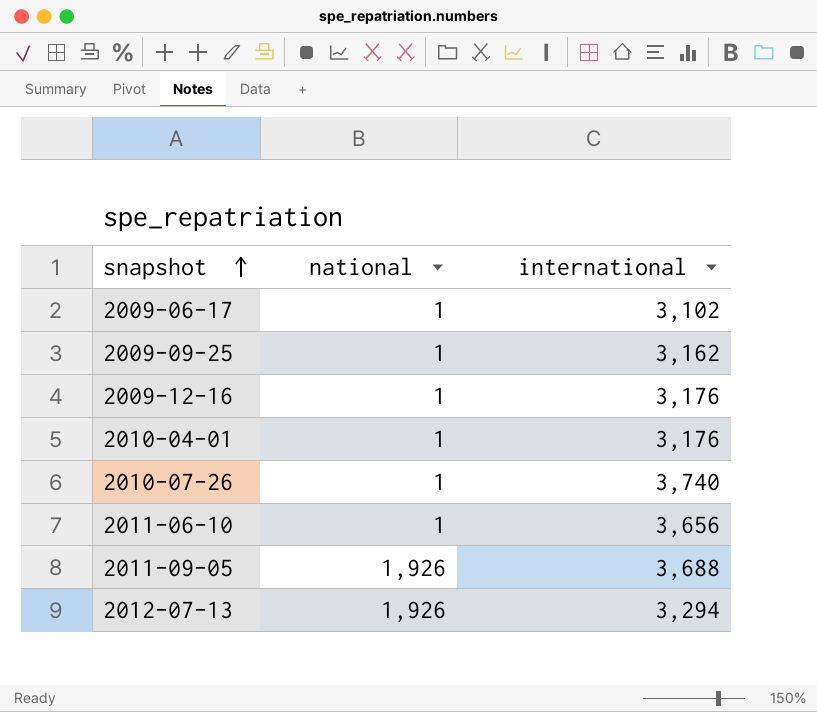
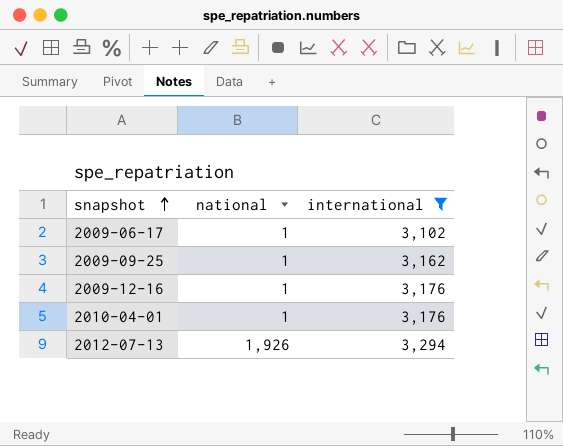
filter: none -> international <= 3,294

